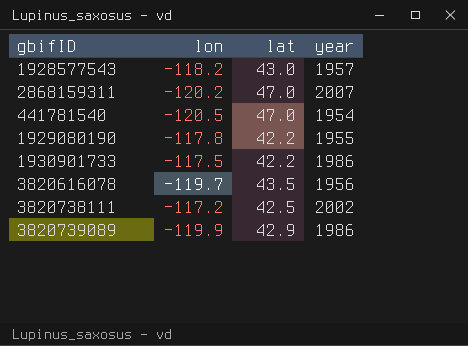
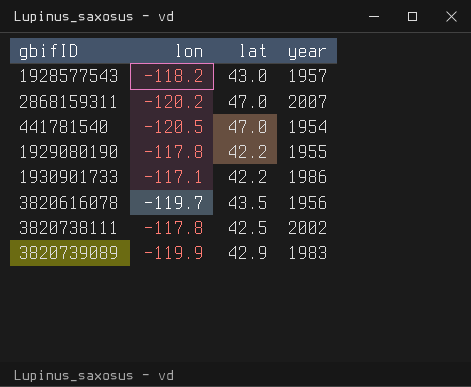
1930901733 | lon: -117.5 -> -117.1
3820738111 | lon: -117.2 -> -117.8
3820739089 | year: 1986 -> 1983

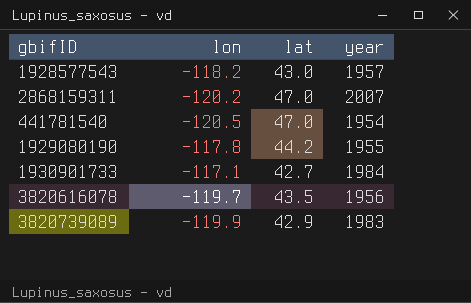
row 3820738111: -117.8 | 42.5 | 2002 -> none
1929080190 | lat: 42.2 -> 44.2
1930901733 | lat: 42.2 -> 42.7
1930901733 | year: 1986 -> 1984

